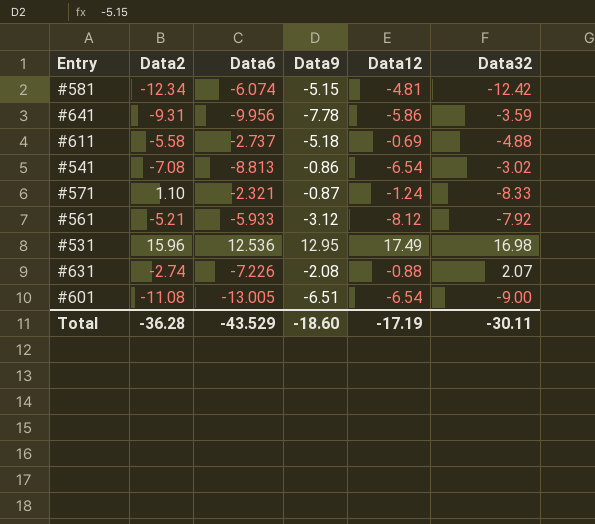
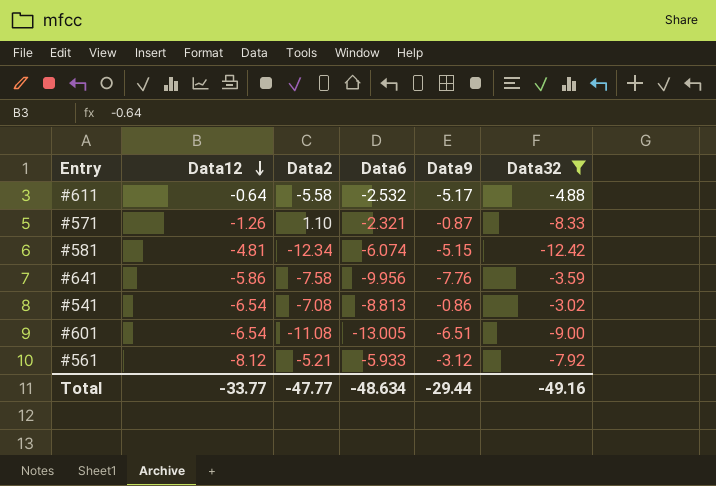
filter: none -> Data32 <= -3.02
row order: none -> Data12 descending
column Data12 | position: 5 -> 2
#611 | Data12: -0.69 -> -0.64
#611 | Data6: -2.737 -> -2.532
#611 | Data9: -5.18 -> -5.17
#571 | Data12: -1.24 -> -1.26
#641 | Data2: -9.31 -> -7.58
#641 | Data9: -7.78 -> -7.76
Total | Data12: -17.19 -> -33.77
Total | Data2: -36.28 -> -47.77
Total | Data6: -43.529 -> -48.634
Total | Data9: -18.60 -> -29.44
Total | Data32: -30.11 -> -49.16

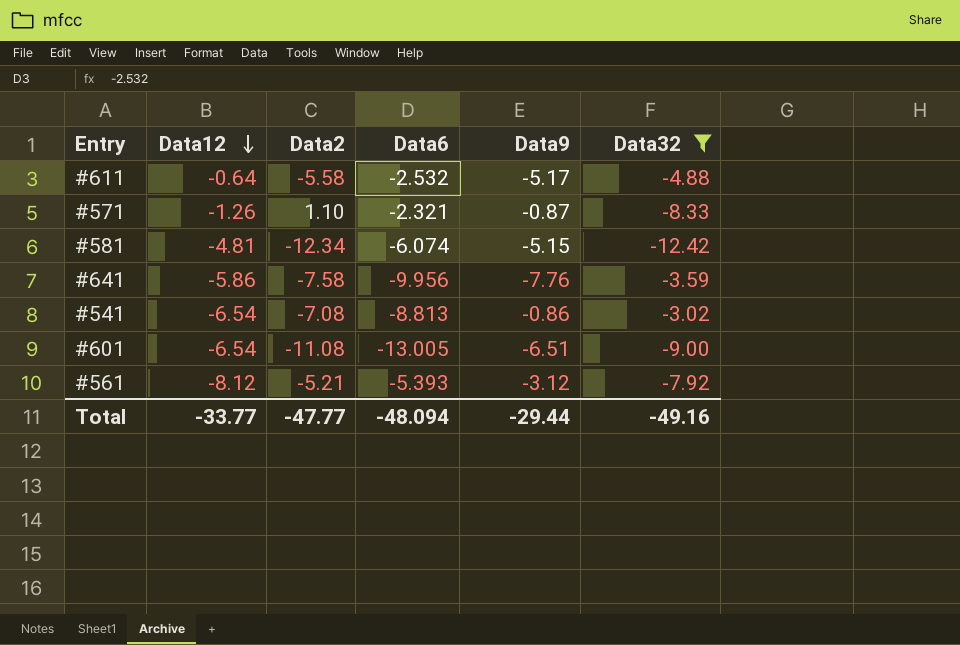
#561 | Data6: -5.933 -> -5.393
Total | Data6: -48.634 -> -48.094

